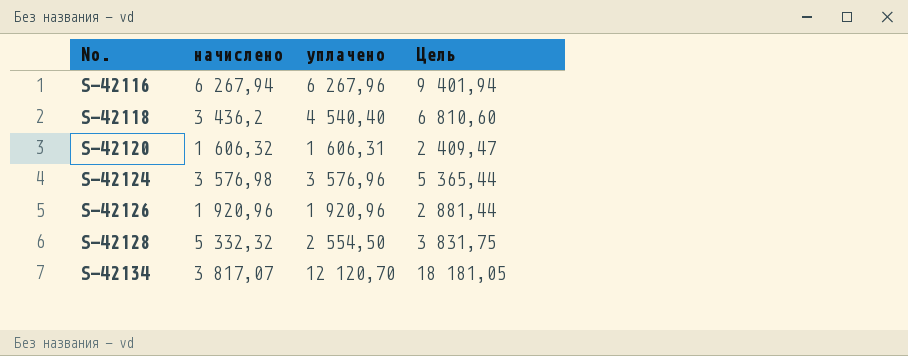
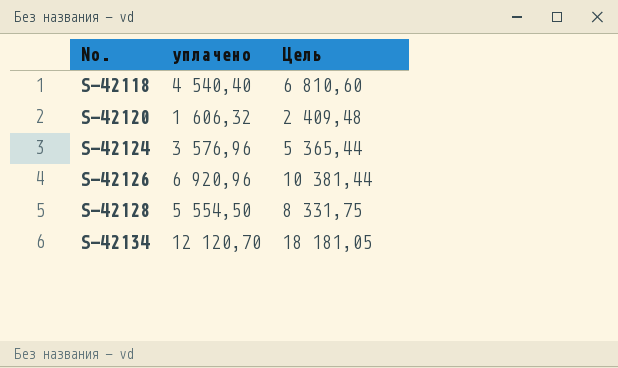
column начислено | position: 2 -> none
row S-42116: 6 267,94 | 6 267,96 | 9 401,94 -> none
S-42120 | уплачено: 1 606,31 -> 1 606,32
S-42120 | Цель: 2 409,47 -> 2 409,48
S-42126 | уплачено: 1 920,96 -> 6 920,96
S-42126 | Цель: 2 881,44 -> 10 381,44
S-42128 | уплачено: 2 554,50 -> 5 554,50
S-42128 | Цель: 3 831,75 -> 8 331,75

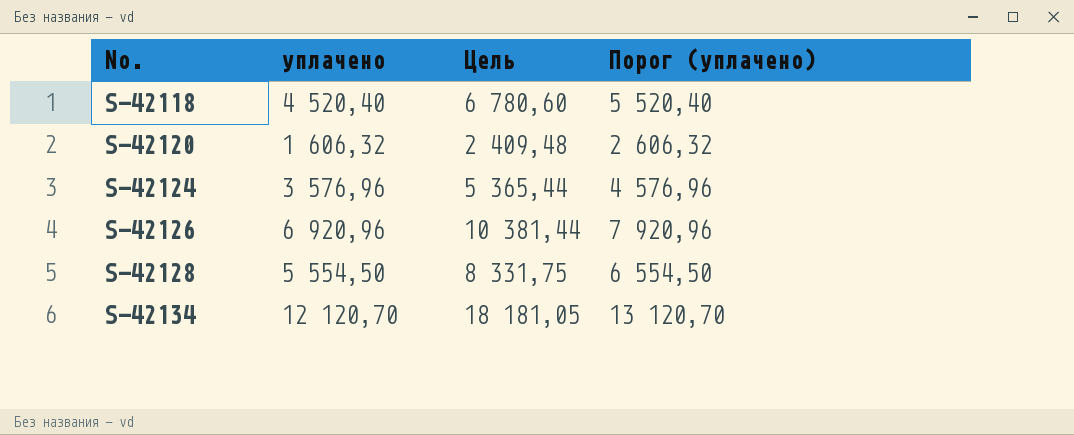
column Порог (уплачено) | formula: none -> [уплачено] + 1000
S-42118 | уплачено: 4 540,40 -> 4 520,40
S-42118 | Цель: 6 810,60 -> 6 780,60

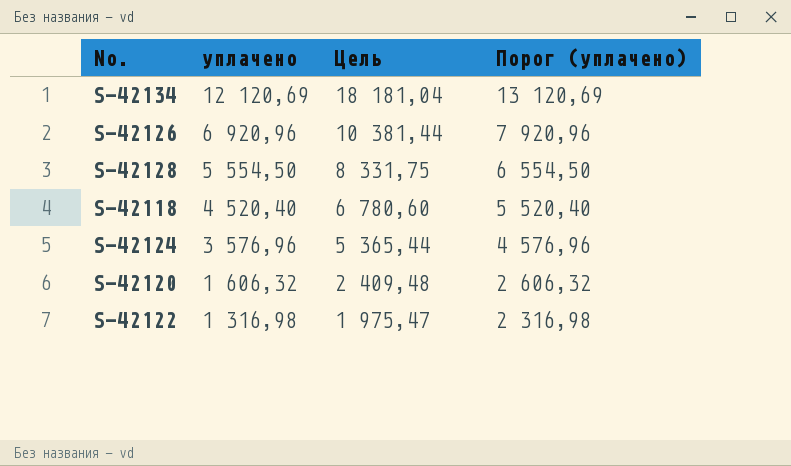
row order: No. ascending -> уплачено descending
S-42134 | уплачено: 12 120,70 -> 12 120,69
S-42134 | Цель: 18 181,05 -> 18 181,04
S-42134 | Порог (уплачено): 13 120,70 -> 13 120,69
row S-42122: none -> 1 316,98 | 1 975,47 | 2 316,98

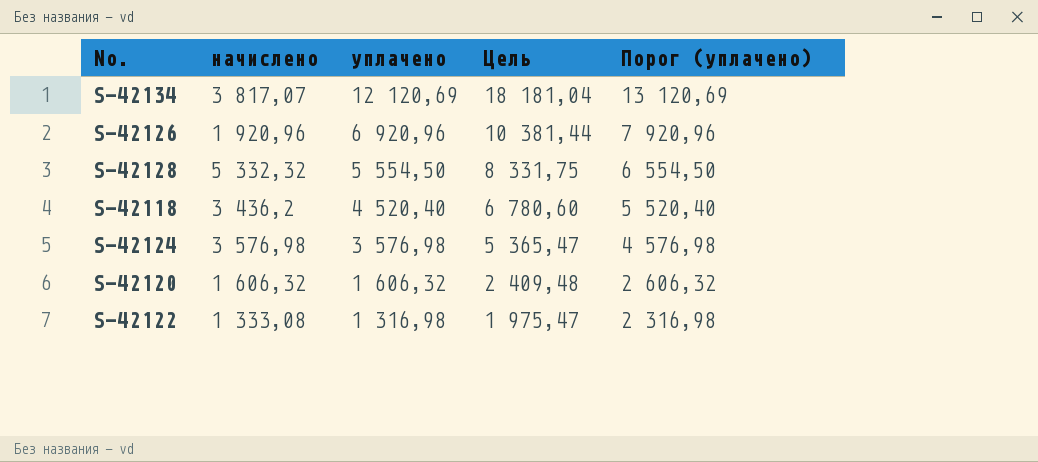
column начислено | position: none -> 2
S-42124 | уплачено: 3 576,96 -> 3 576,98
S-42124 | Цель: 5 365,44 -> 5 365,47
S-42124 | Порог (уплачено): 4 576,96 -> 4 576,98

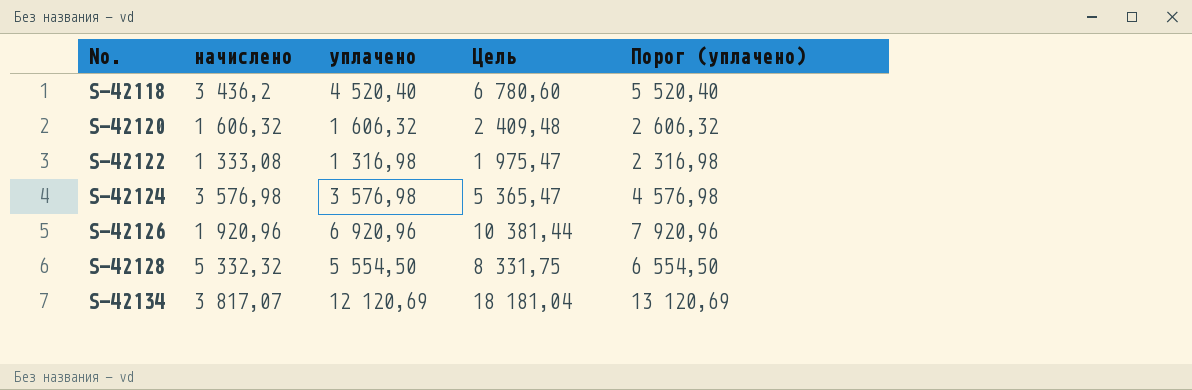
row order: уплачено descending -> No. ascending

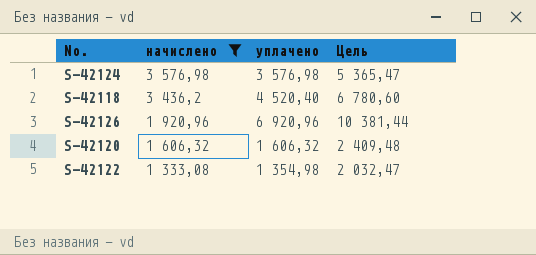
filter: none -> начислено <= 3 576,98
row order: No. ascending -> начислено descending
column Порог (уплачено) | formula: [уплачено] + 1000 -> none
S-42122 | уплачено: 1 316,98 -> 1 354,98
S-42122 | Цель: 1 975,47 -> 2 032,47

